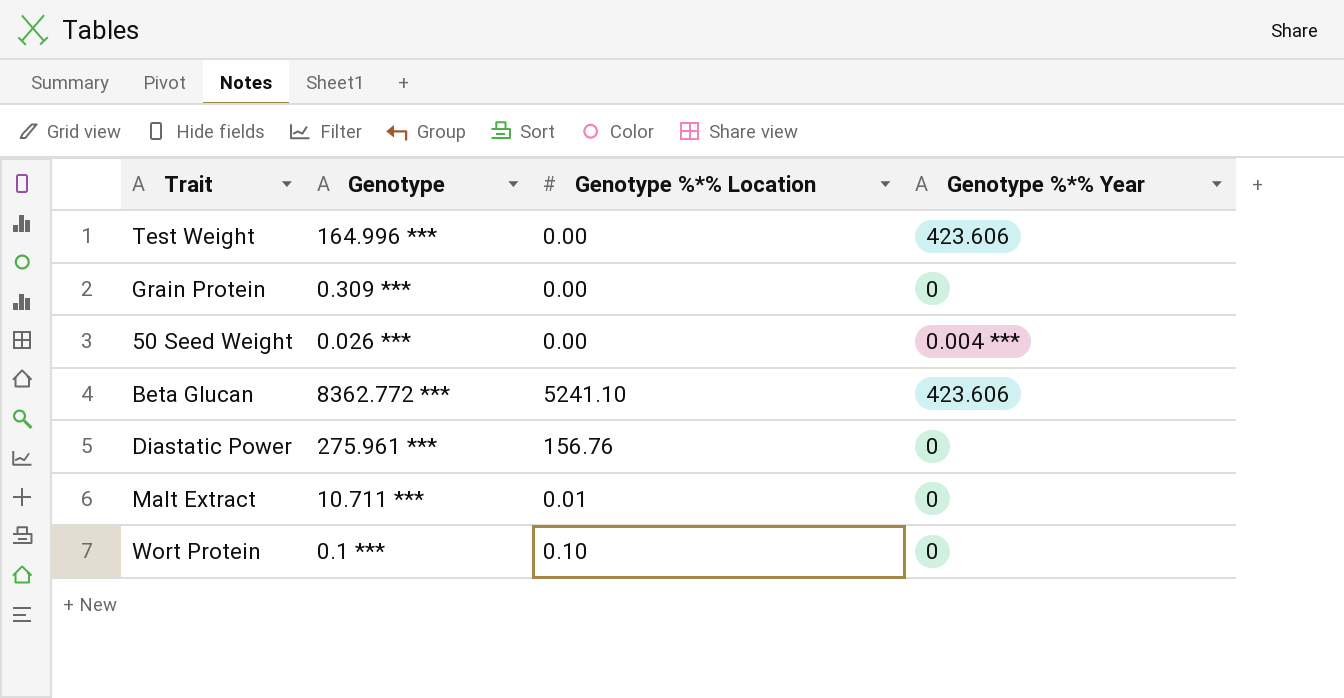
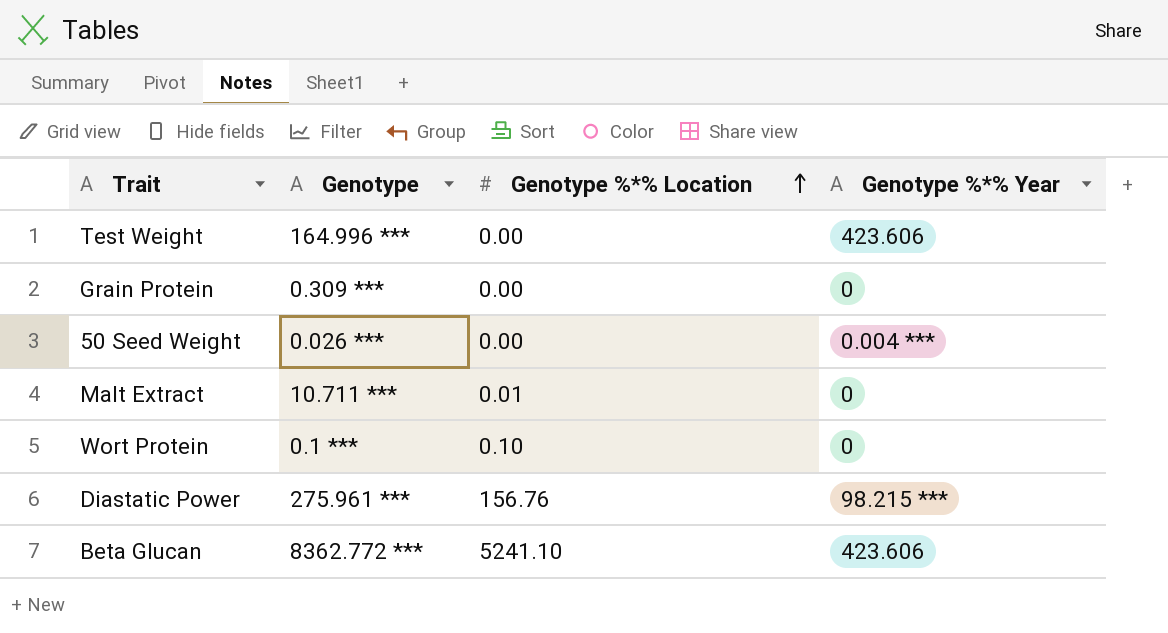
row order: none -> Genotype %*% Location ascending
Diastatic Power | Genotype %*% Year: 0 -> 98.215 ***

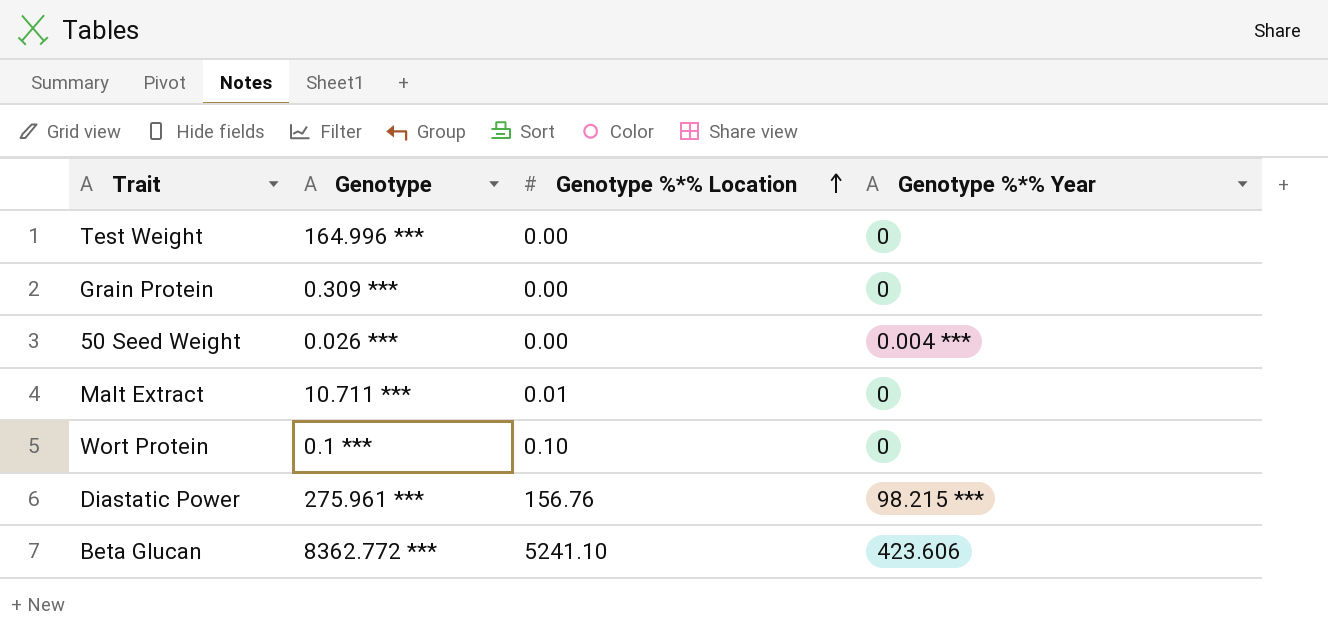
Test Weight | Genotype %*% Year: 423.606 -> 0

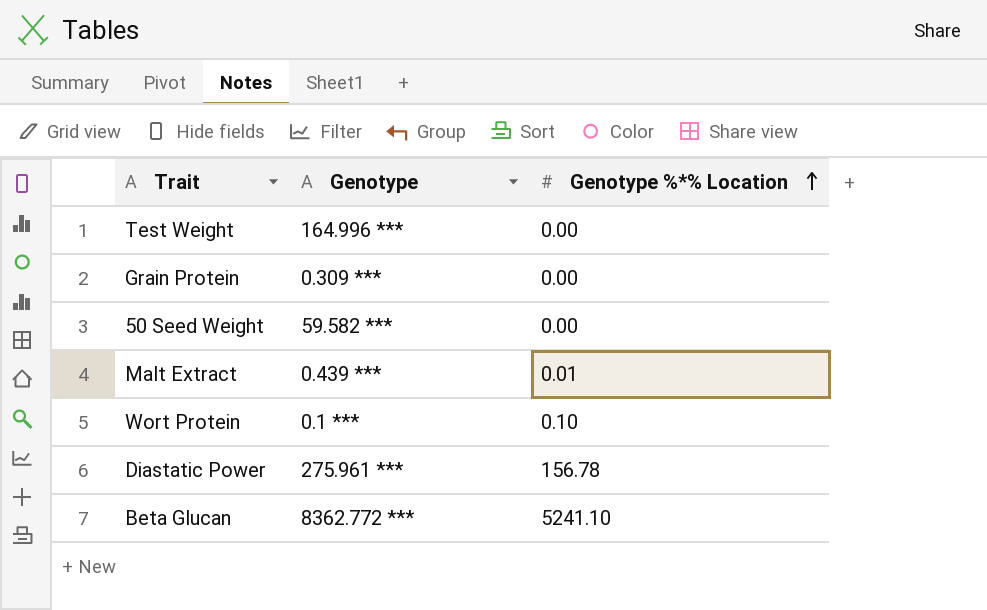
column Genotype %*% Year | position: 4 -> none
50 Seed Weight | Genotype: 0.026 *** -> 59.582 ***
Malt Extract | Genotype: 10.711 *** -> 0.439 ***
Diastatic Power | Genotype %*% Location: 156.76 -> 156.78

